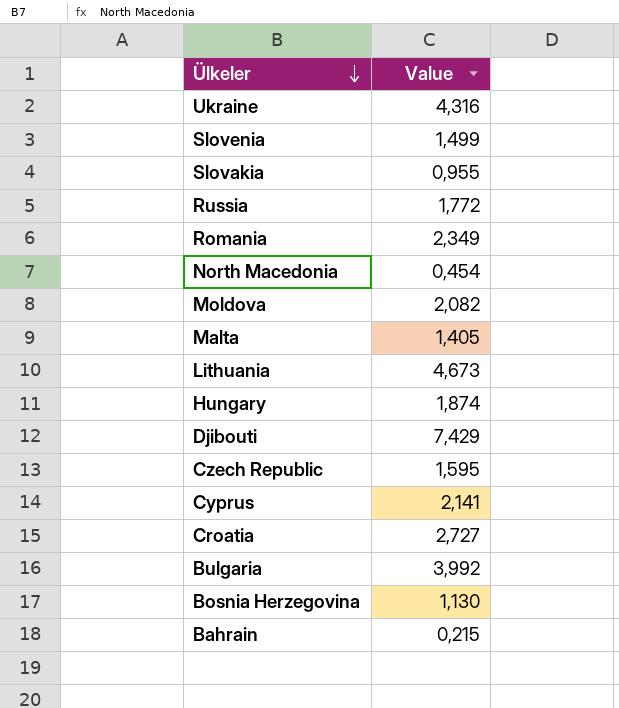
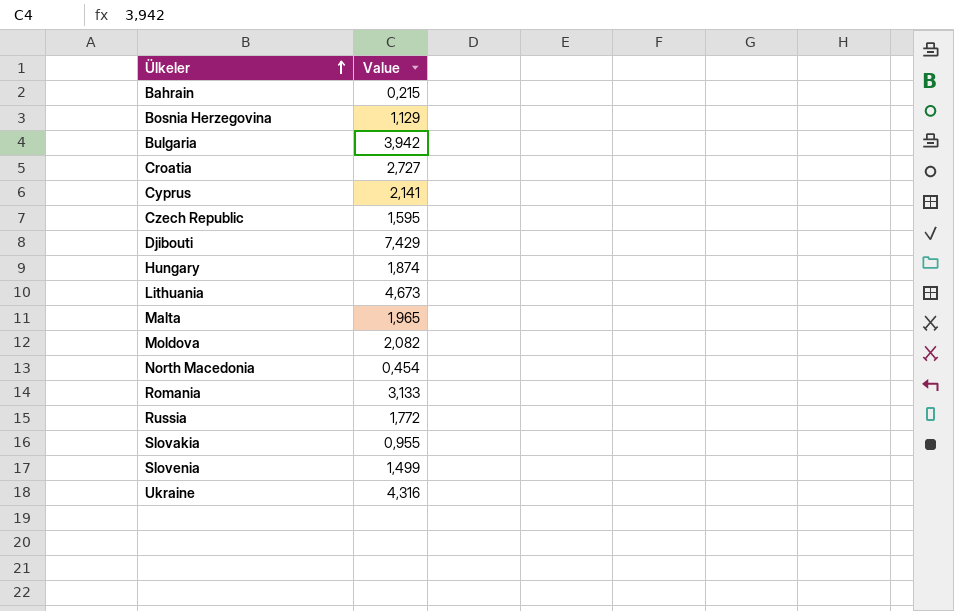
row order: Ülkeler descending -> Ülkeler ascending
Bosnia Herzegovina | Value: 1,130 -> 1,129
Bulgaria | Value: 3,992 -> 3,942
Malta | Value: 1,405 -> 1,965
Romania | Value: 2,349 -> 3,133

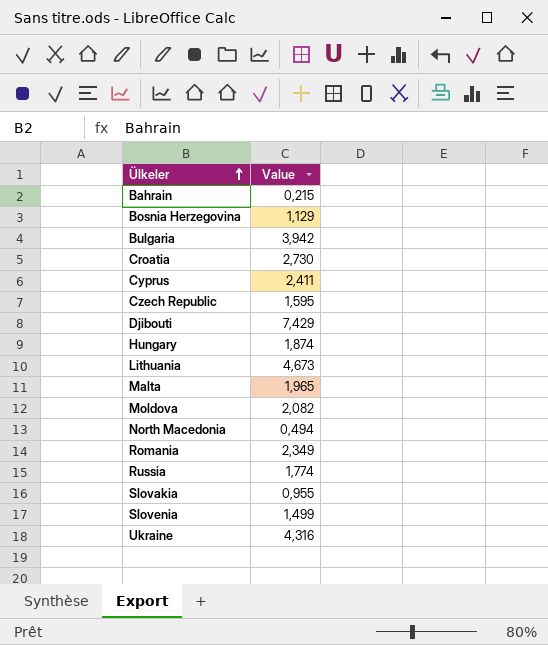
Croatia | Value: 2,727 -> 2,730
Cyprus | Value: 2,141 -> 2,411
North Macedonia | Value: 0,454 -> 0,494
Romania | Value: 3,133 -> 2,349
Russia | Value: 1,772 -> 1,774

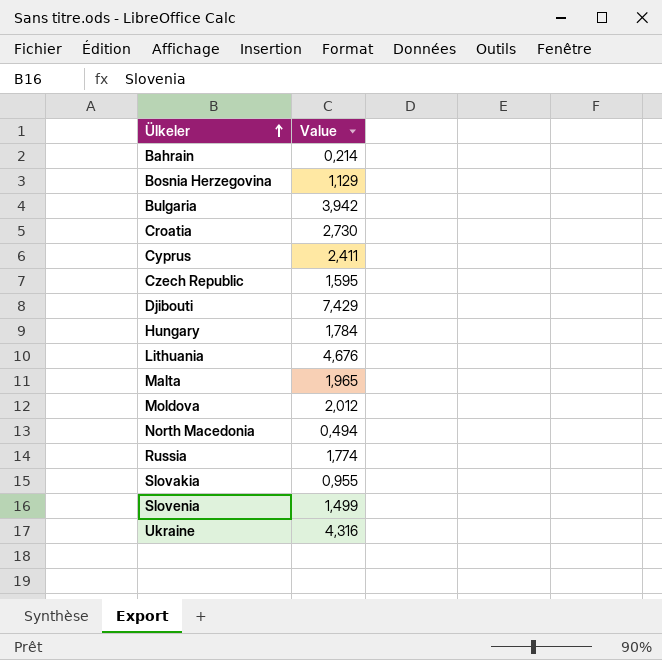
row Romania: 2,349 -> none
Bahrain | Value: 0,215 -> 0,214
Hungary | Value: 1,874 -> 1,784
Lithuania | Value: 4,673 -> 4,676
Moldova | Value: 2,082 -> 2,012

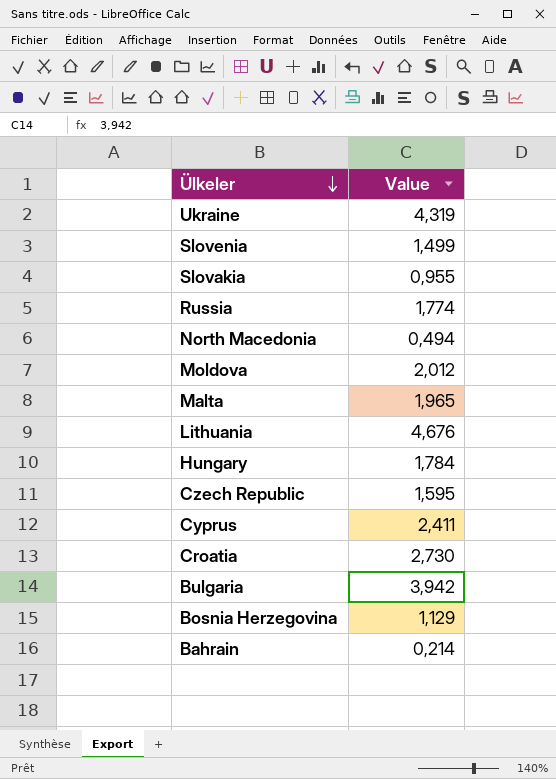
row order: Ülkeler ascending -> Ülkeler descending
row Djibouti: 7,429 -> none
Ukraine | Value: 4,316 -> 4,319

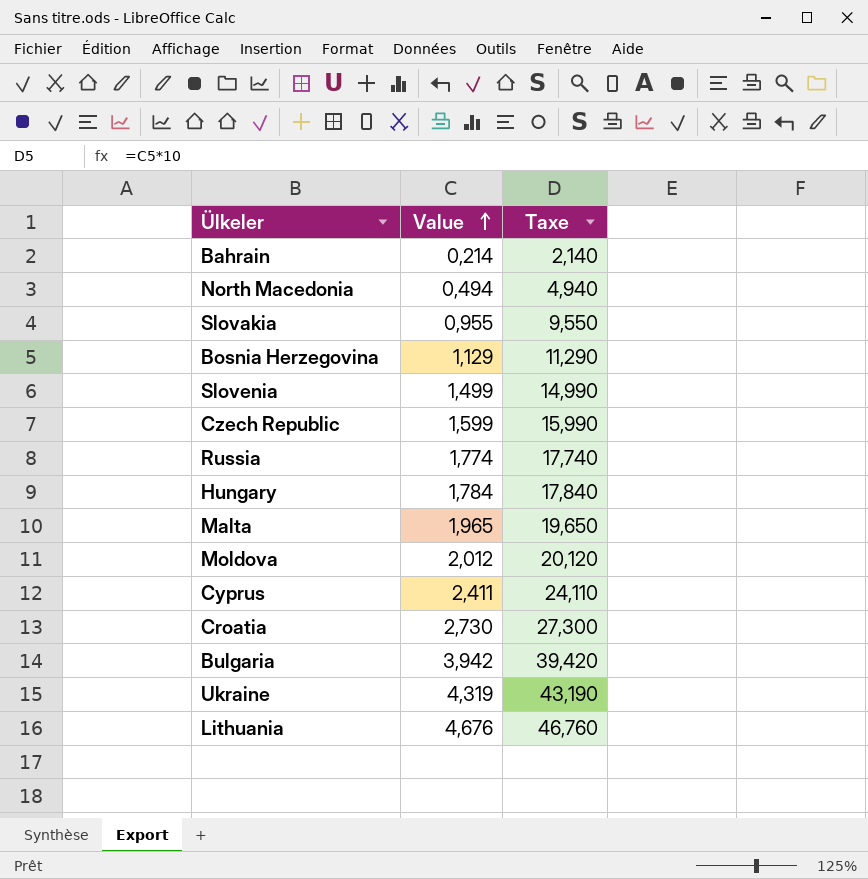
row order: Ülkeler descending -> Value ascending
column Taxe | formula: none -> [Value] * 10
Czech Republic | Value: 1,595 -> 1,599

